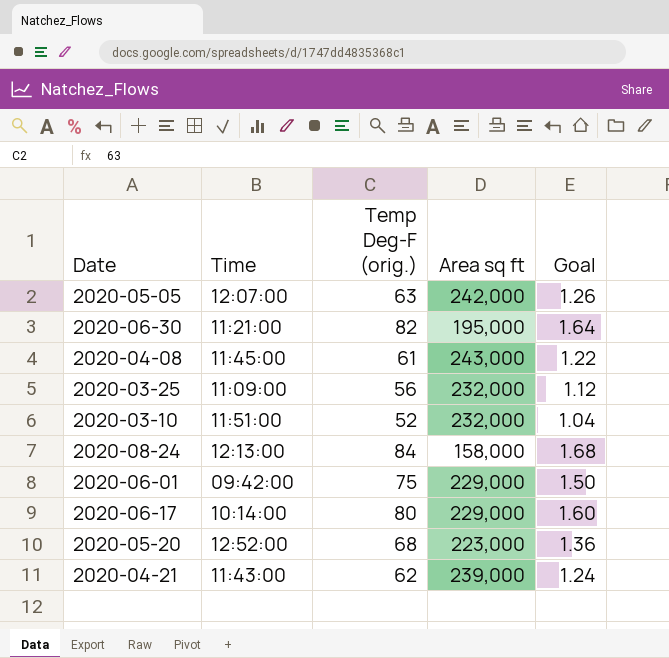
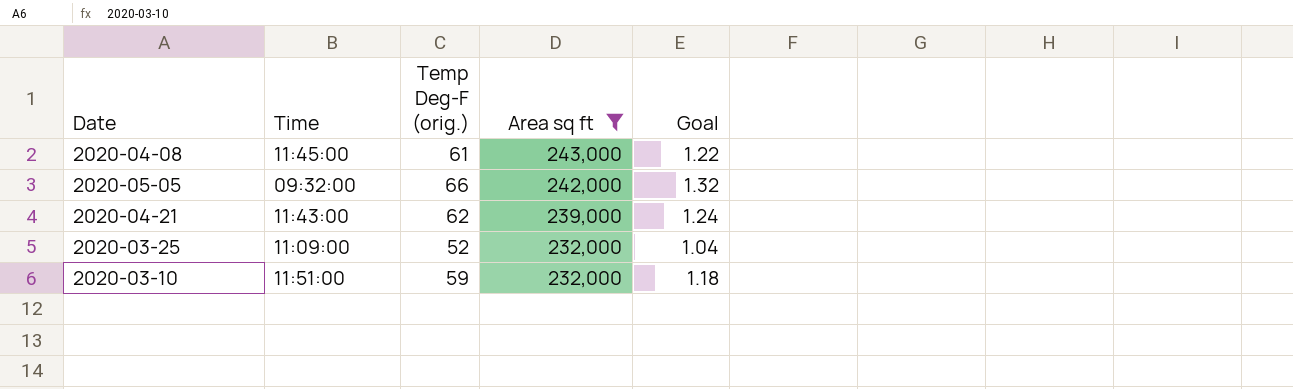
filter: none -> Area sq ft >= 232,000
row order: none -> Area sq ft descending
2020-05-05 | Time: 12:07:00 -> 09:32:00
2020-05-05 | Temp Deg-F (orig.): 63 -> 66
2020-05-05 | Goal: 1.26 -> 1.32
2020-03-25 | Temp Deg-F (orig.): 56 -> 52
2020-03-25 | Goal: 1.12 -> 1.04
2020-03-10 | Temp Deg-F (orig.): 52 -> 59
2020-03-10 | Goal: 1.04 -> 1.18

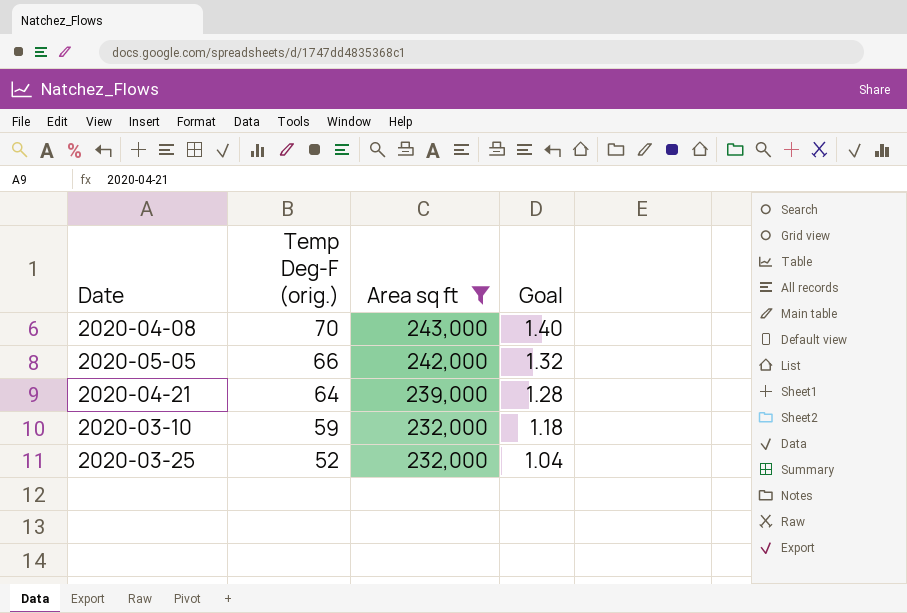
row order: Area sq ft descending -> Temp Deg-F (orig.) descending
column Time | position: 2 -> none
2020-04-08 | Temp Deg-F (orig.): 61 -> 70
2020-04-08 | Goal: 1.22 -> 1.40
2020-04-21 | Temp Deg-F (orig.): 62 -> 64
2020-04-21 | Goal: 1.24 -> 1.28

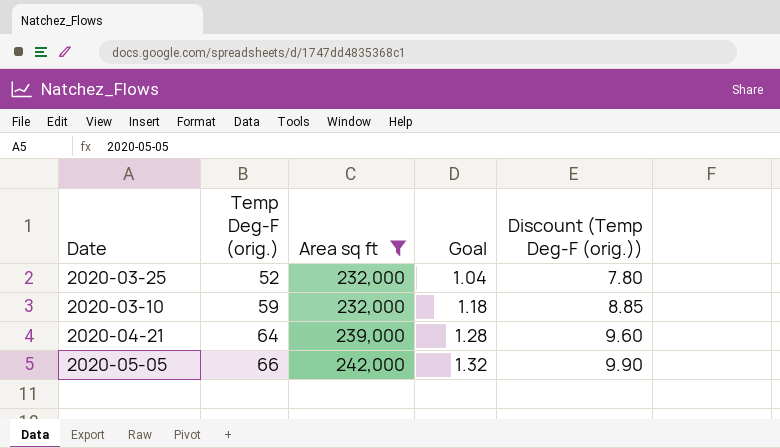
row order: Temp Deg-F (orig.) descending -> Temp Deg-F (orig.) ascending
column Discount (Temp Deg-F (orig.)) | formula: none -> [Temp Deg-F (orig.)] * 0.15
row 2020-04-08: 70 | 243,000 | 1.40 -> none

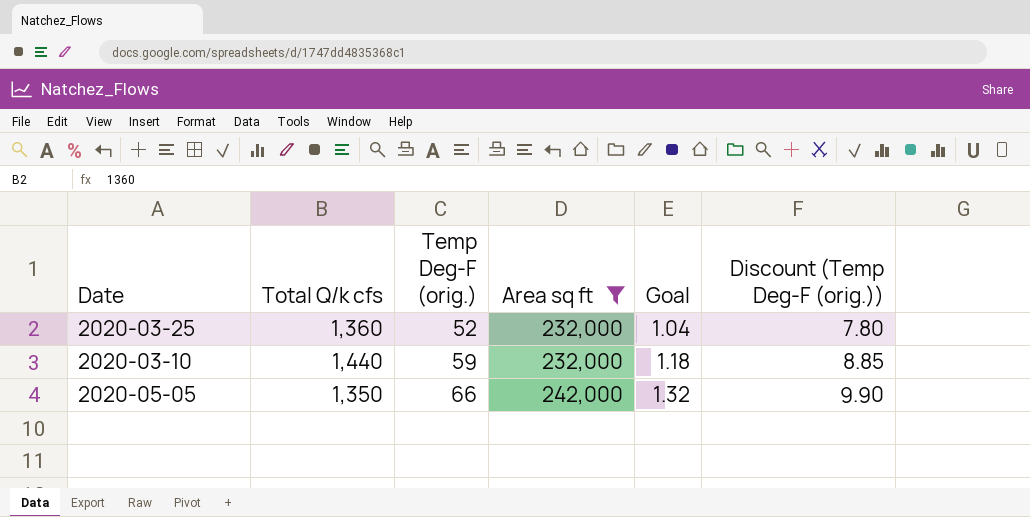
column Total Q/k cfs | position: none -> 2
row 2020-04-21: 64 | 239,000 | 1.28 | 9.60 -> none

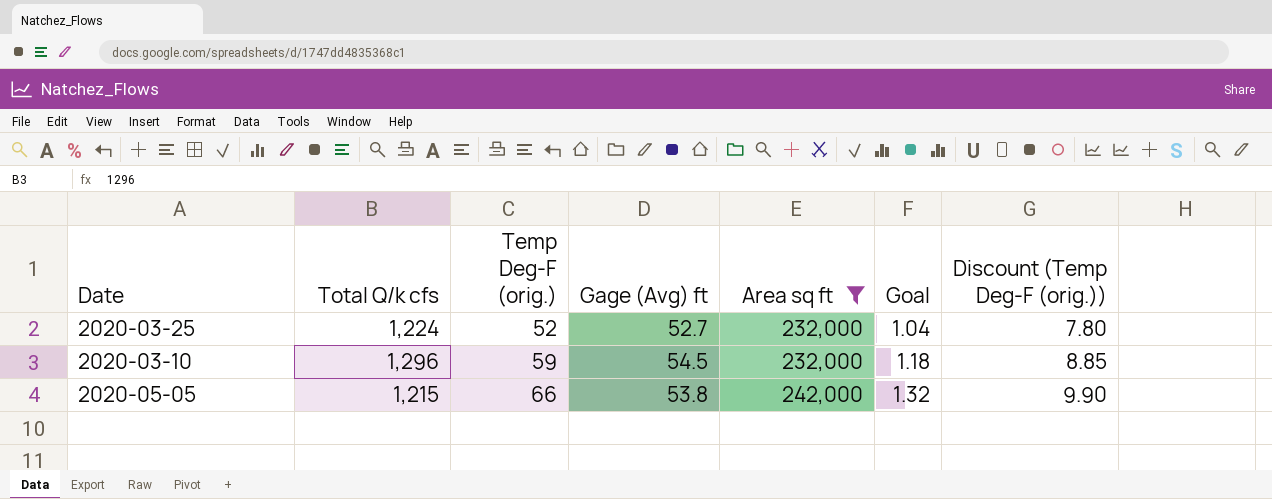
column Gage (Avg) ft | position: none -> 4
2020-03-25 | Total Q/k cfs: 1,360 -> 1,224
2020-03-10 | Total Q/k cfs: 1,440 -> 1,296
2020-05-05 | Total Q/k cfs: 1,350 -> 1,215

